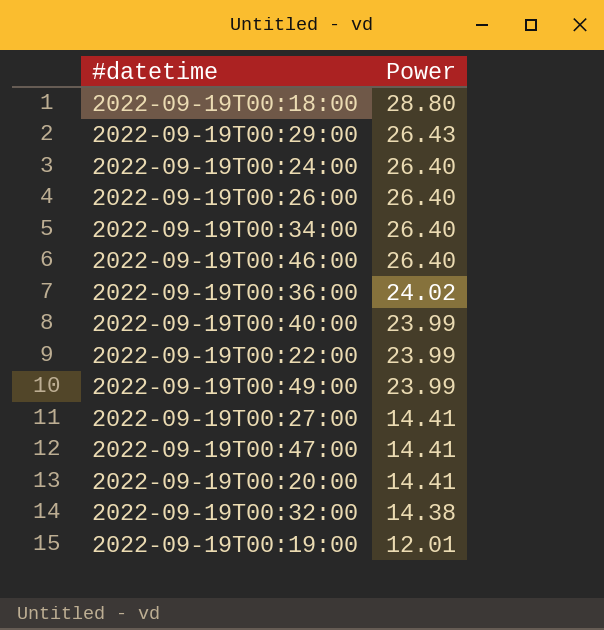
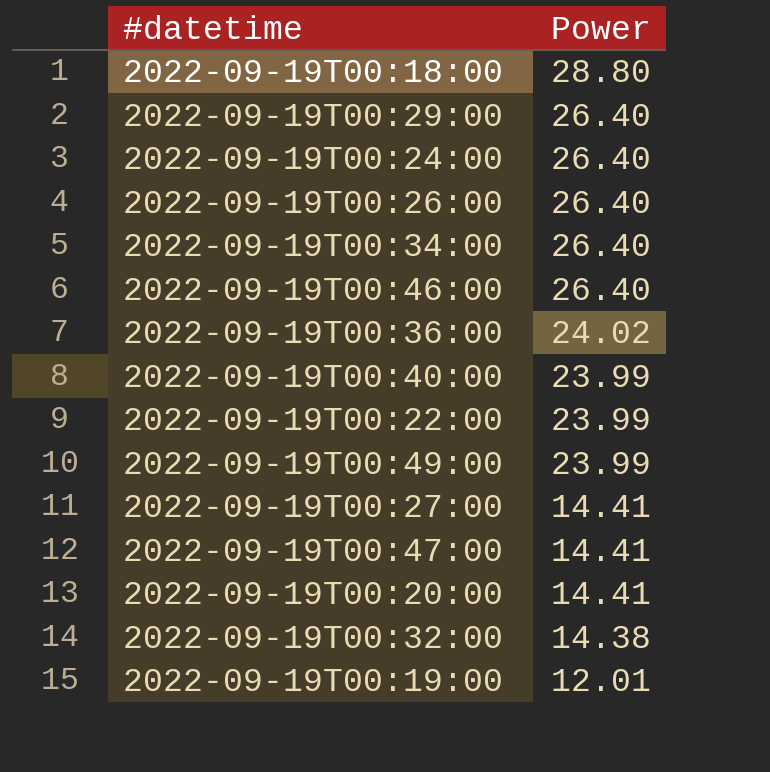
2022-09-19T00:29:00 | Power: 26.43 -> 26.40

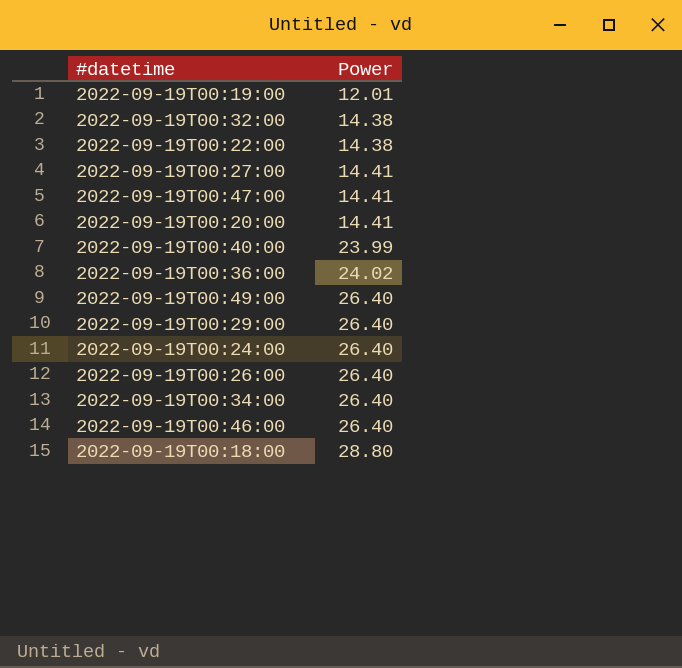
row order: Power descending -> Power ascending
2022-09-19T00:22:00 | Power: 23.99 -> 14.38
2022-09-19T00:49:00 | Power: 23.99 -> 26.40

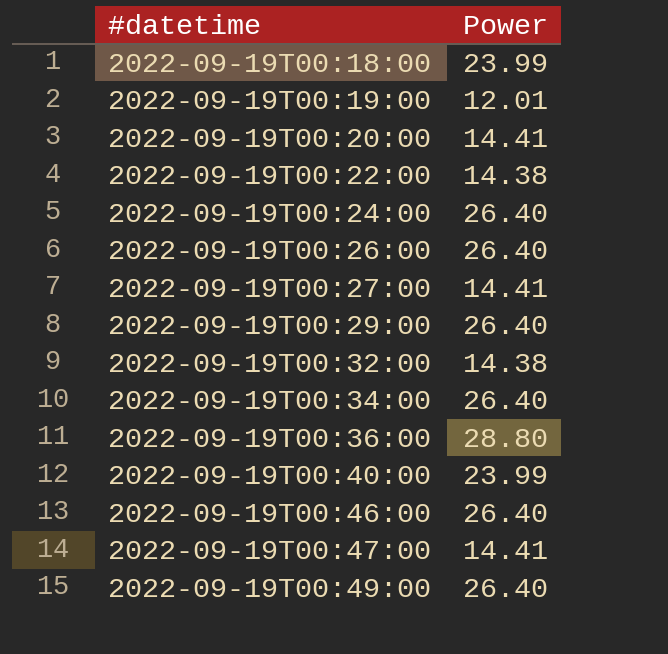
row order: Power ascending -> #datetime ascending
2022-09-19T00:18:00 | Power: 28.80 -> 23.99
2022-09-19T00:36:00 | Power: 24.02 -> 28.80

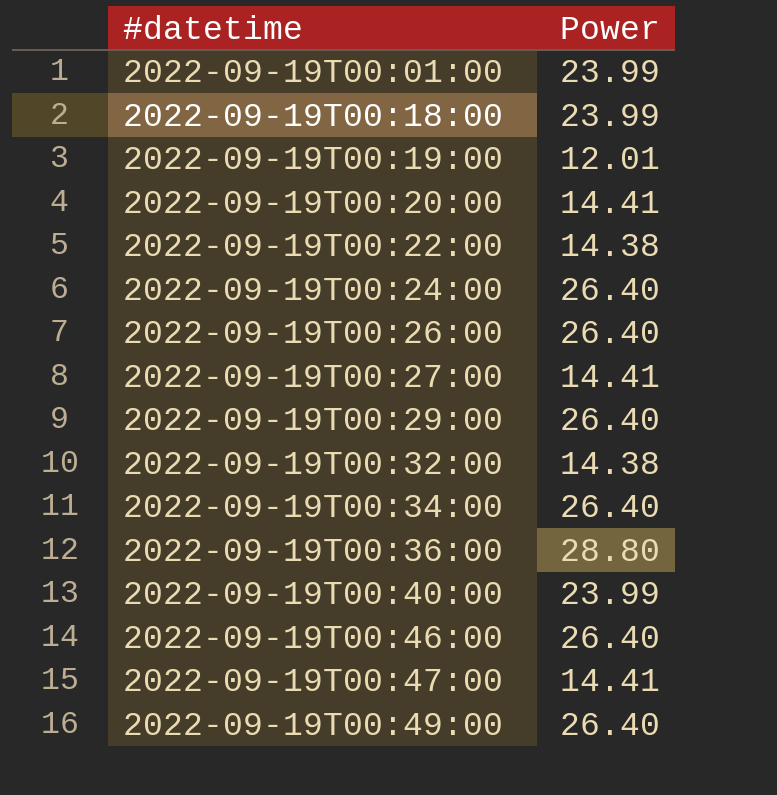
row 2022-09-19T00:01:00: none -> 23.99

